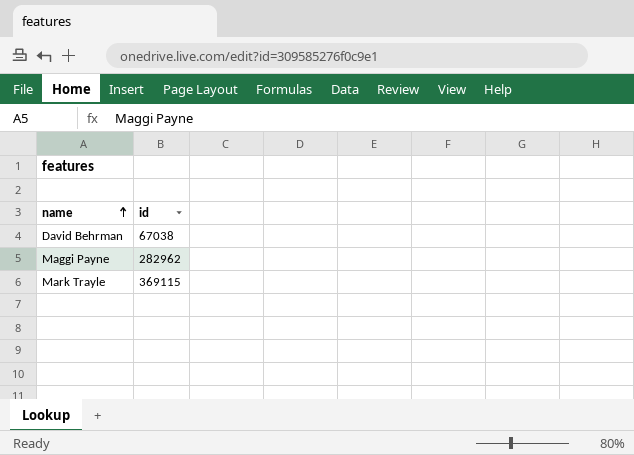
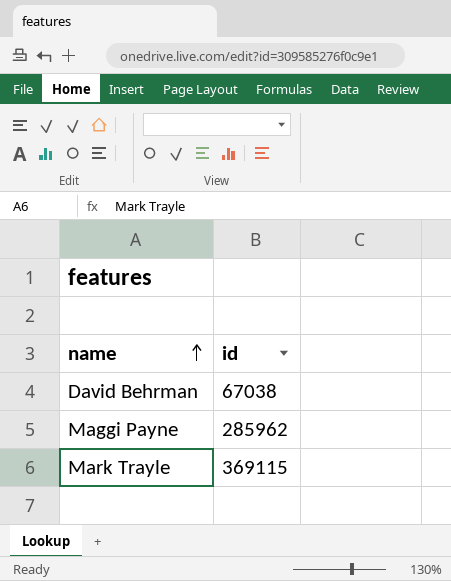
Maggi Payne | id: 282962 -> 285962

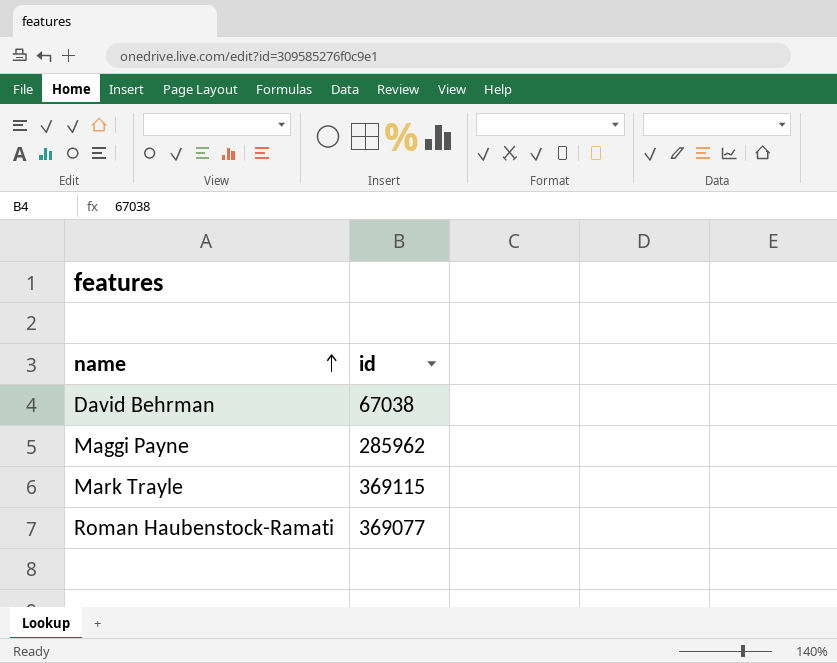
row Roman Haubenstock-Ramati: none -> 369077

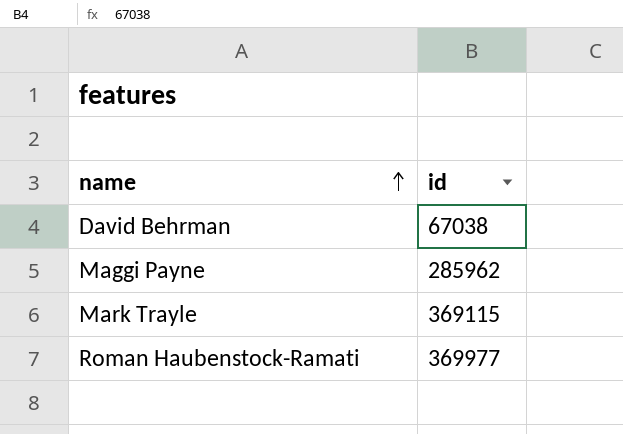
Roman Haubenstock-Ramati | id: 369077 -> 369977

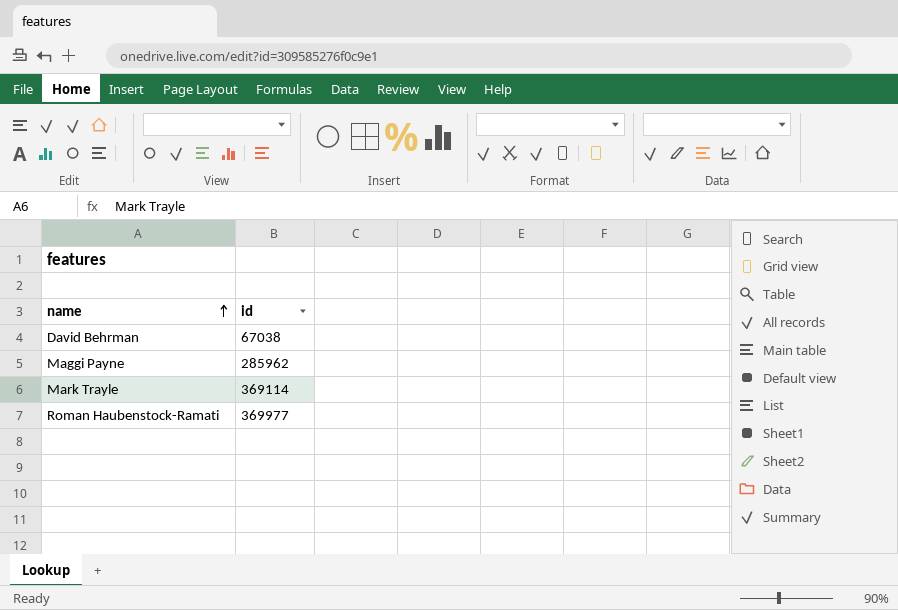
Mark Trayle | id: 369115 -> 369114

